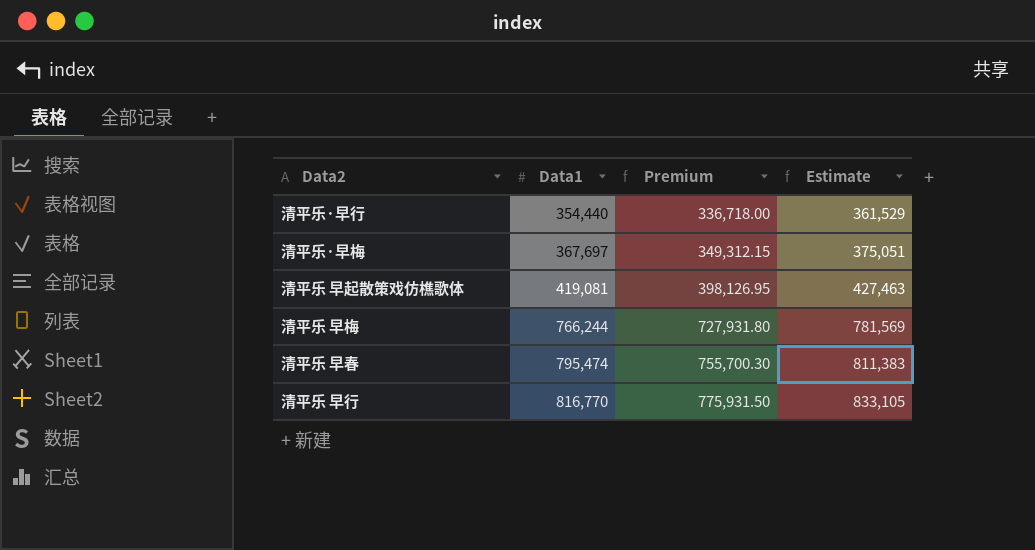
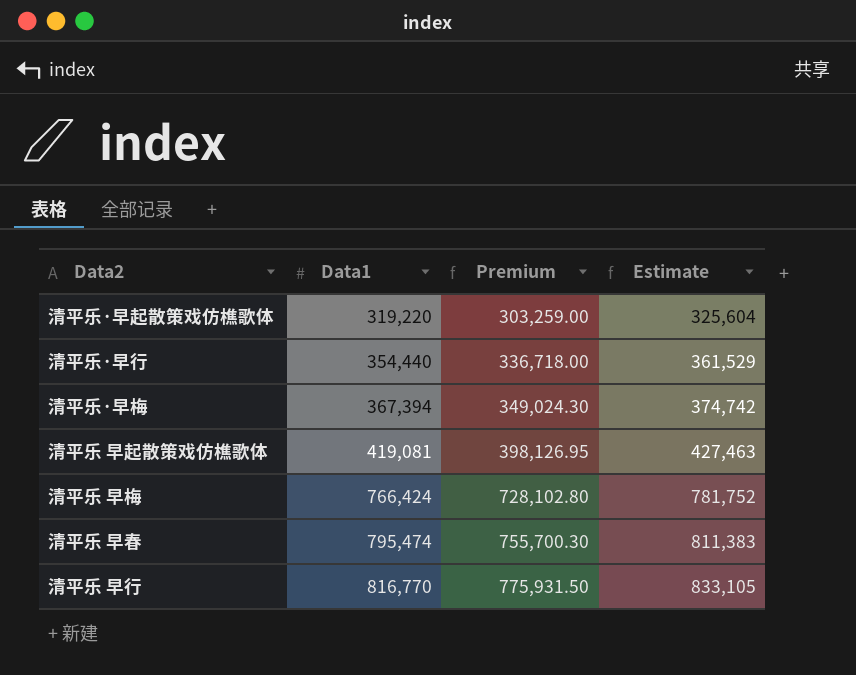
row 清平乐·早起散策戏仿樵歌体: none -> 319,220 | 303,259.00 | 325,604
清平乐·早梅 | Data1: 367,697 -> 367,394
清平乐·早梅 | Premium: 349,312.15 -> 349,024.30
清平乐·早梅 | Estimate: 375,051 -> 374,742
清平乐 早梅 | Data1: 766,244 -> 766,424
清平乐 早梅 | Premium: 727,931.80 -> 728,102.80
清平乐 早梅 | Estimate: 781,569 -> 781,752

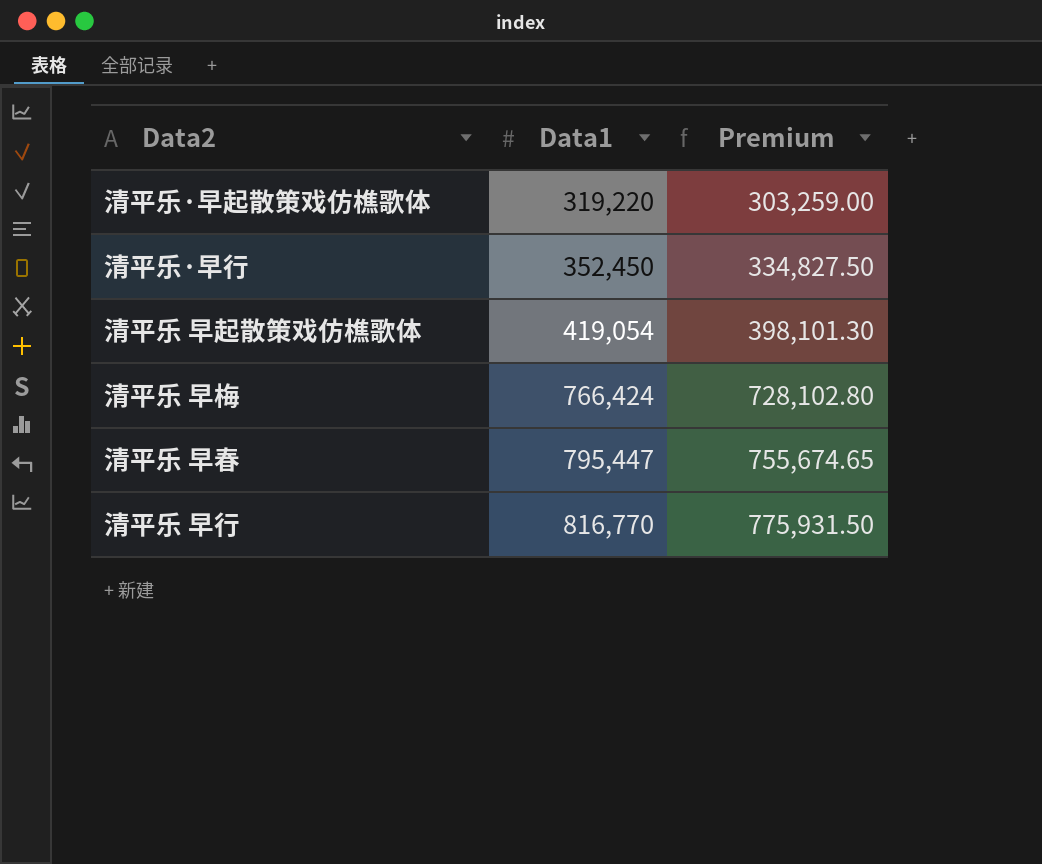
column Estimate | formula: [Data1] * 1.02 -> none
row 清平乐·早梅: 367,394 | 349,024.30 | 374,742 -> none
清平乐·早行 | Data1: 354,440 -> 352,450
清平乐·早行 | Premium: 336,718.00 -> 334,827.50
清平乐 早起散策戏仿樵歌体 | Data1: 419,081 -> 419,054
清平乐 早起散策戏仿樵歌体 | Premium: 398,126.95 -> 398,101.30
清平乐 早春 | Data1: 795,474 -> 795,447
清平乐 早春 | Premium: 755,700.30 -> 755,674.65

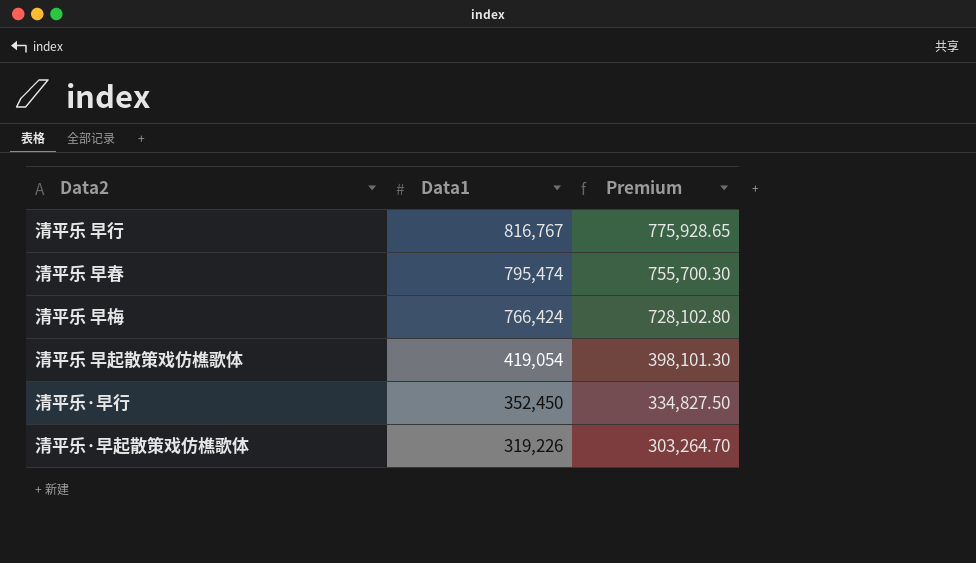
row order: Data1 ascending -> Data1 descending
清平乐 早行 | Data1: 816,770 -> 816,767
清平乐 早行 | Premium: 775,931.50 -> 775,928.65
清平乐 早春 | Data1: 795,447 -> 795,474
清平乐 早春 | Premium: 755,674.65 -> 755,700.30
清平乐·早起散策戏仿樵歌体 | Data1: 319,220 -> 319,226
清平乐·早起散策戏仿樵歌体 | Premium: 303,259.00 -> 303,264.70

